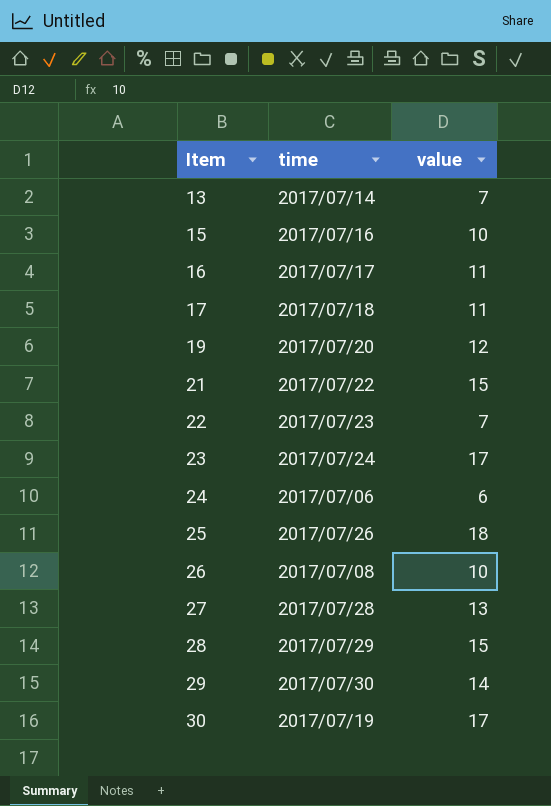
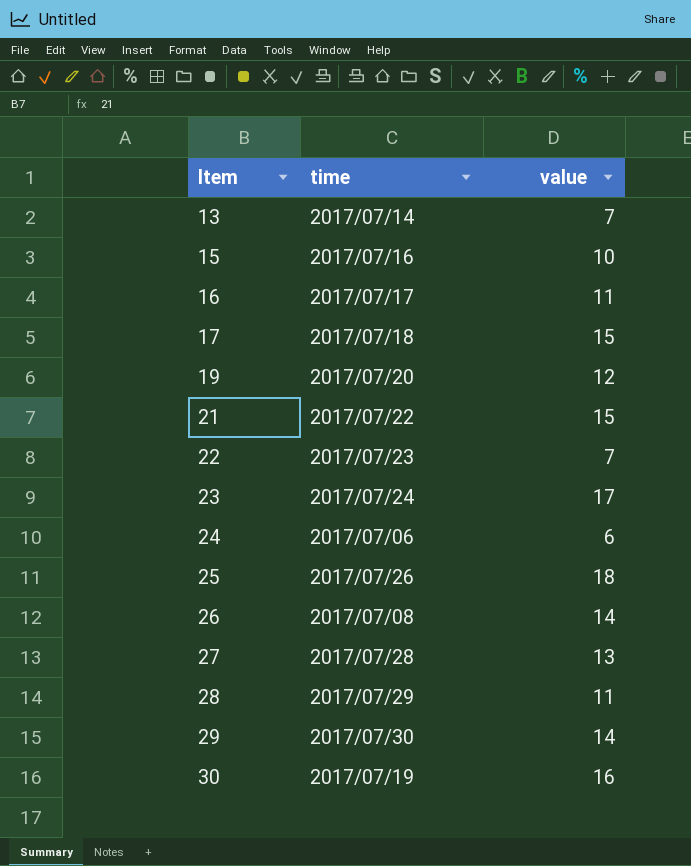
17 | value: 11 -> 15
26 | value: 10 -> 14
28 | value: 15 -> 11
30 | value: 17 -> 16

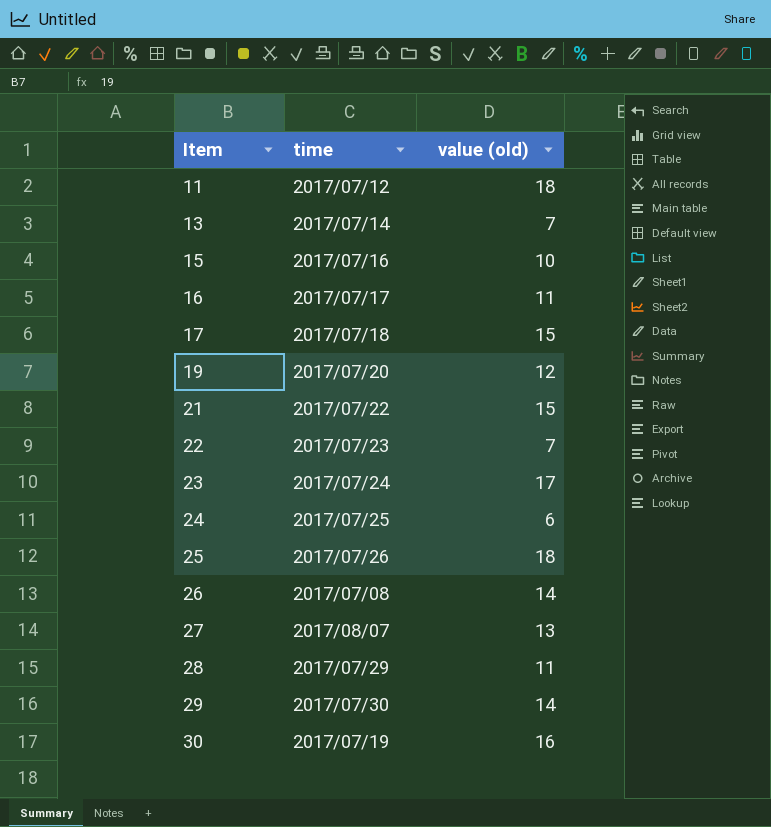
column name: value -> value (old)
row 11: none -> 2017/07/12 | 18
24 | time: 2017/07/06 -> 2017/07/25
27 | time: 2017/07/28 -> 2017/08/07

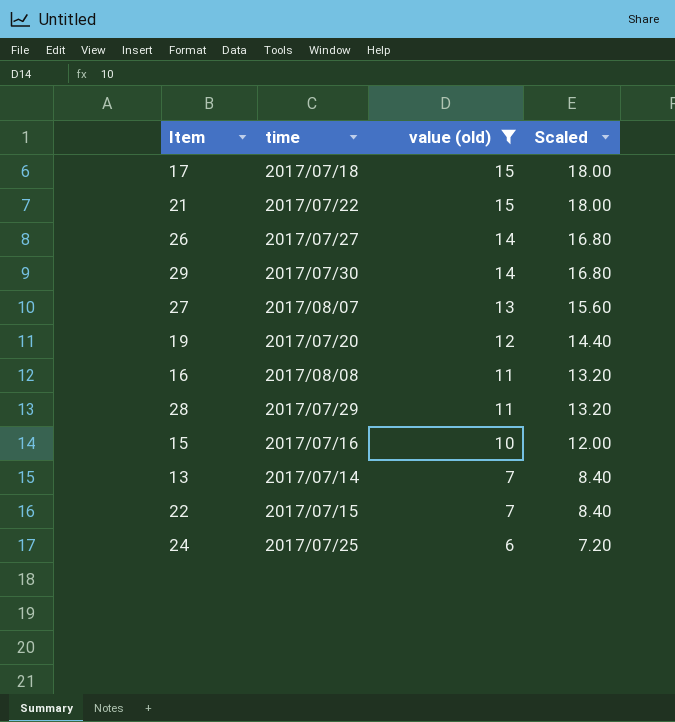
filter: none -> value (old) <= 15
row order: Item ascending -> value (old) descending
column Scaled | formula: none -> [value (old)] * 1.2
26 | time: 2017/07/08 -> 2017/07/27
16 | time: 2017/07/17 -> 2017/08/08
22 | time: 2017/07/23 -> 2017/07/15

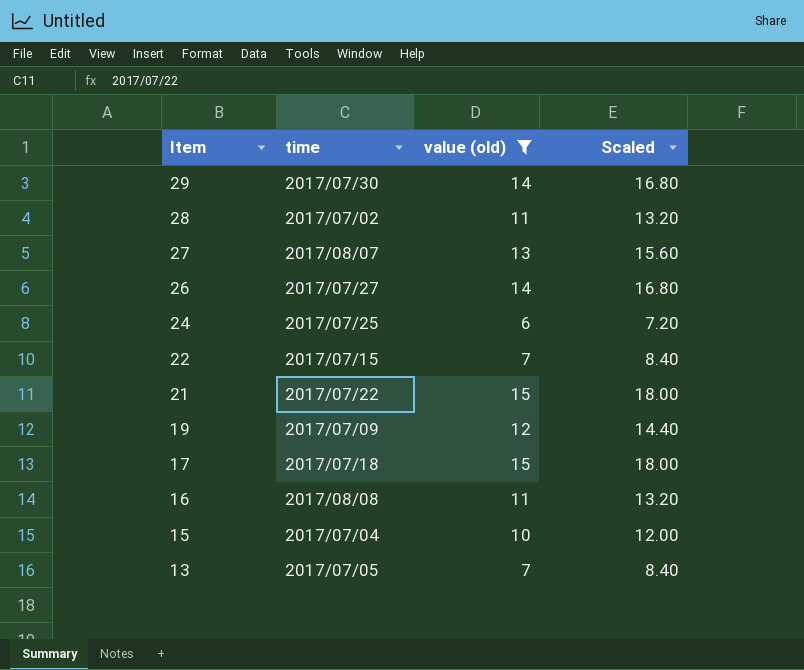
row order: value (old) descending -> Item descending
28 | time: 2017/07/29 -> 2017/07/02
19 | time: 2017/07/20 -> 2017/07/09
15 | time: 2017/07/16 -> 2017/07/04
13 | time: 2017/07/14 -> 2017/07/05

